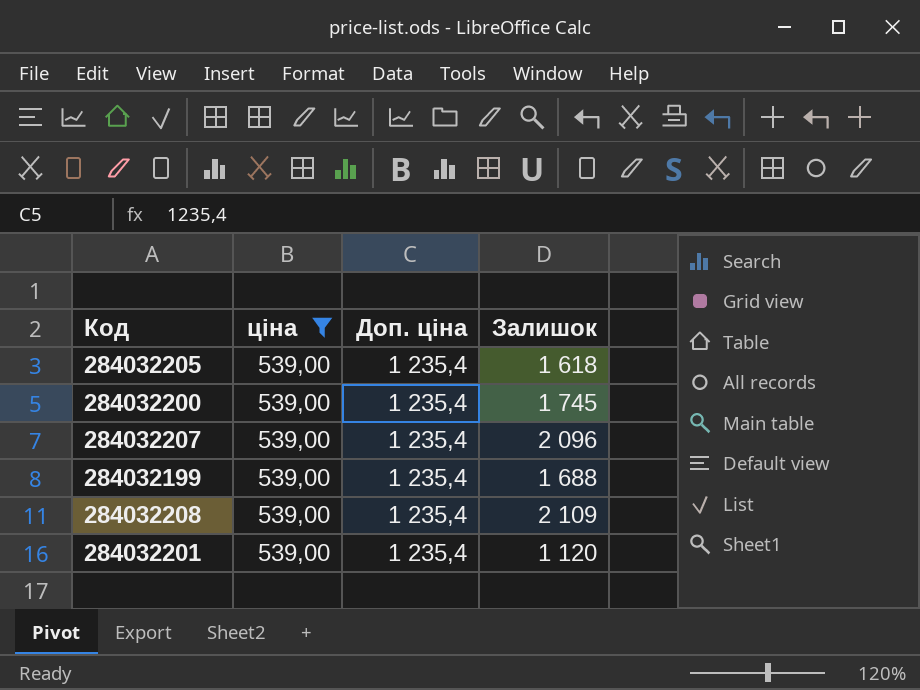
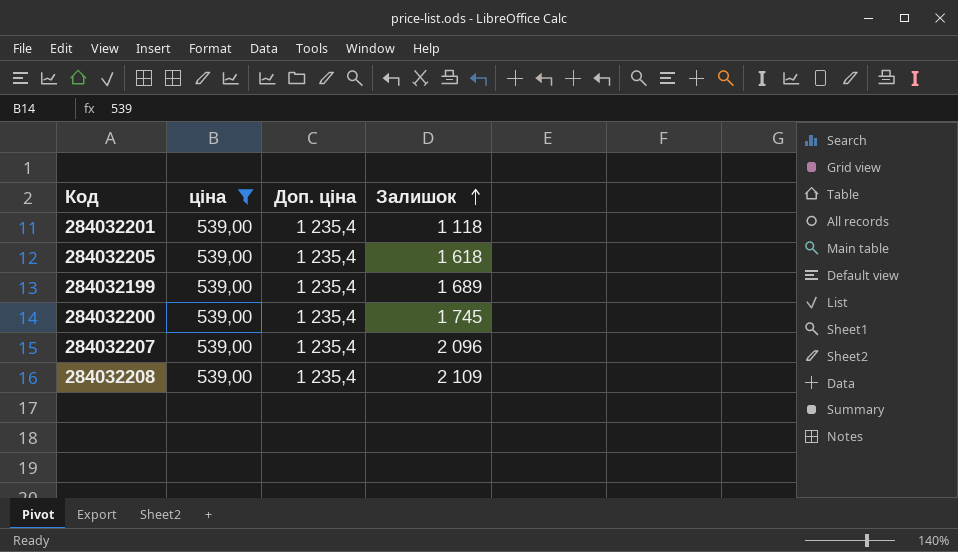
row order: none -> Залишок ascending
284032201 | Залишок: 1 120 -> 1 118
284032199 | Залишок: 1 688 -> 1 689

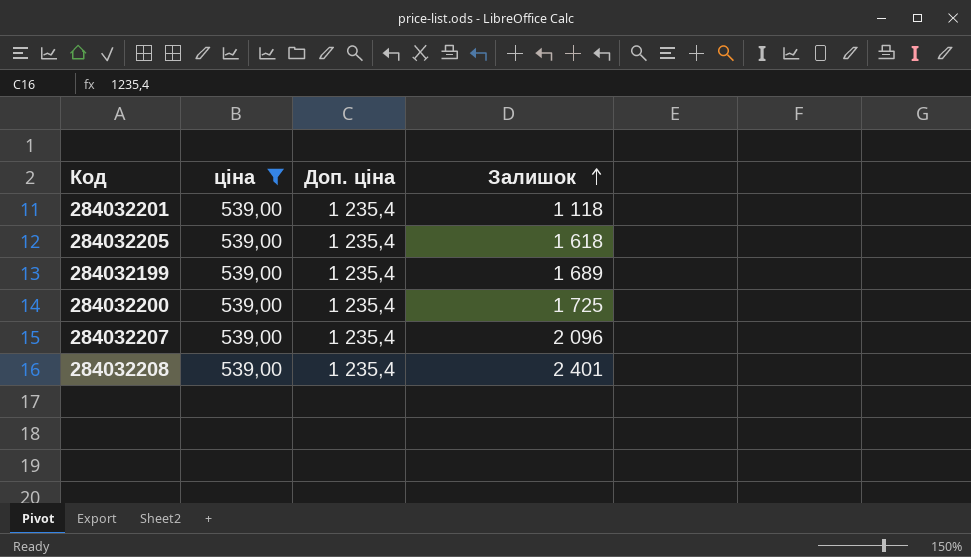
284032200 | Залишок: 1 745 -> 1 725
284032208 | Залишок: 2 109 -> 2 401

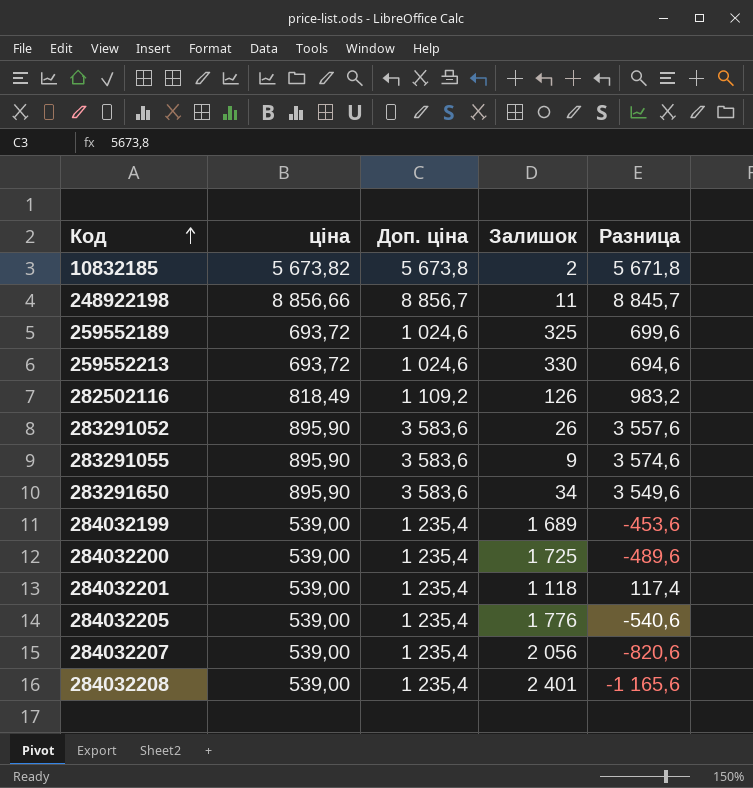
filter: ціна = 539,00 -> none
row order: Залишок ascending -> Код ascending
column Разница | formula: none -> [Доп. ціна] - [Залишок]
284032205 | Залишок: 1 618 -> 1 776
284032207 | Залишок: 2 096 -> 2 056

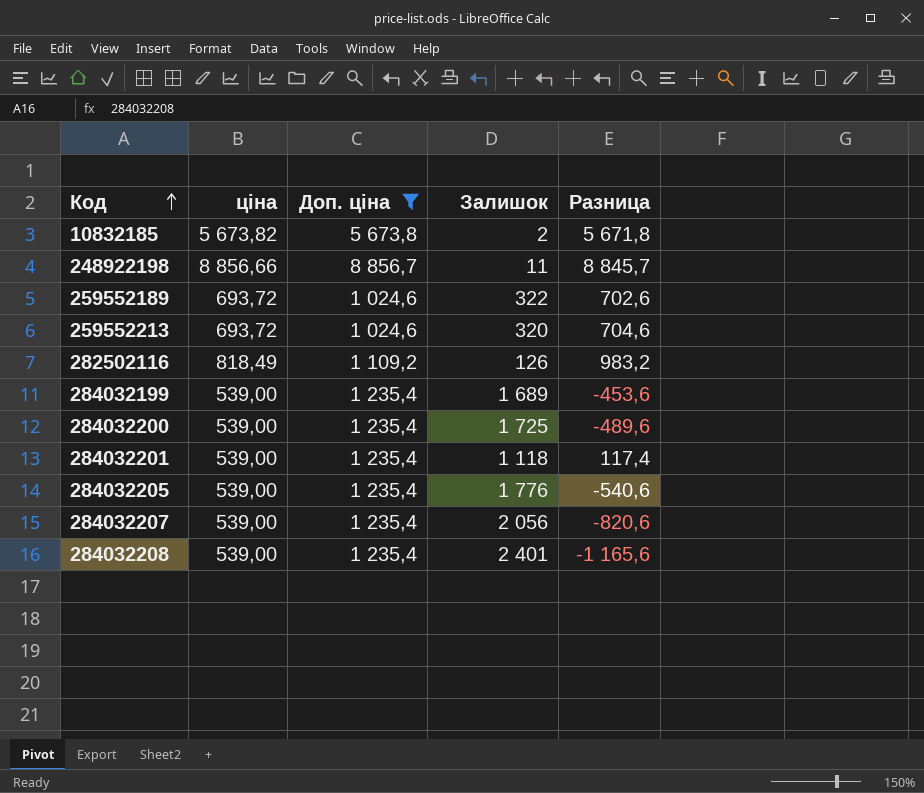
filter: none -> Доп. ціна != 3 583,6
259552189 | Залишок: 325 -> 322
259552189 | Разница: 699,6 -> 702,6
259552213 | Залишок: 330 -> 320
259552213 | Разница: 694,6 -> 704,6

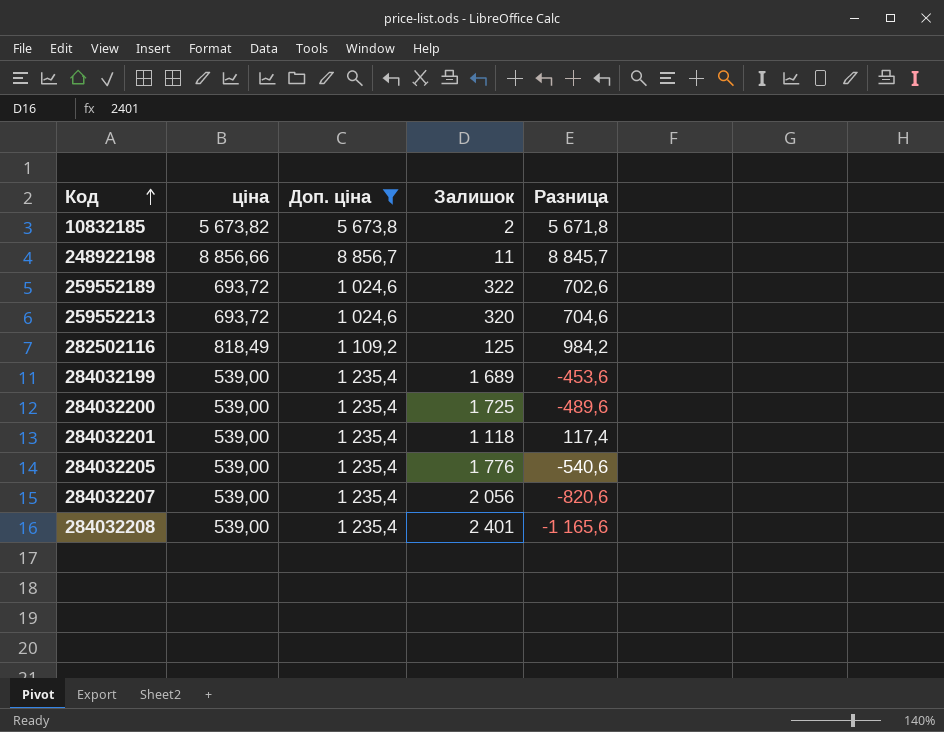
282502116 | Залишок: 126 -> 125
282502116 | Разница: 983,2 -> 984,2

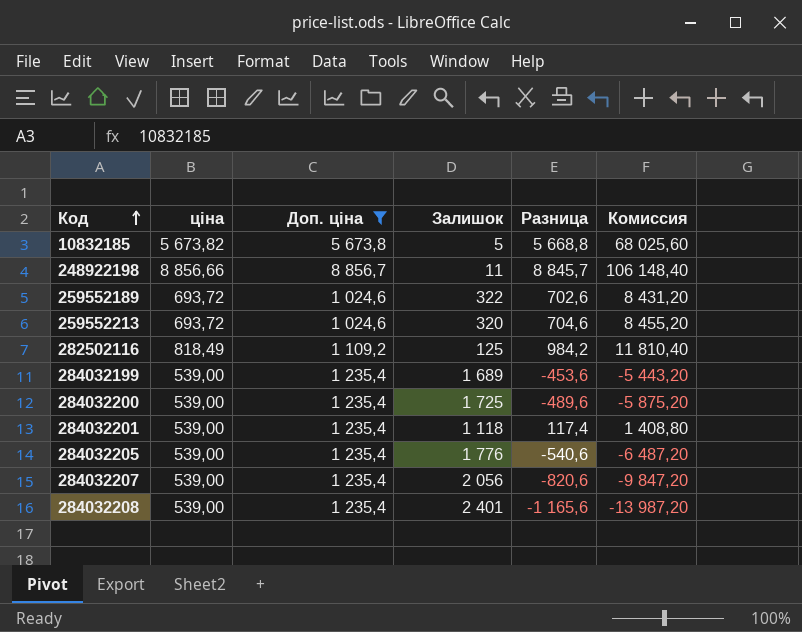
column Комиссия | formula: none -> [Разница] * 12
10832185 | Залишок: 2 -> 5
10832185 | Разница: 5 671,8 -> 5 668,8

